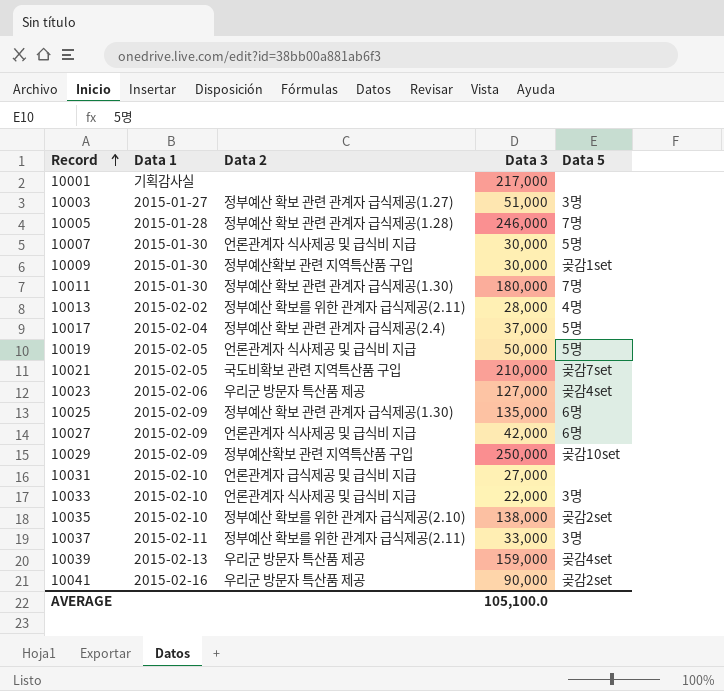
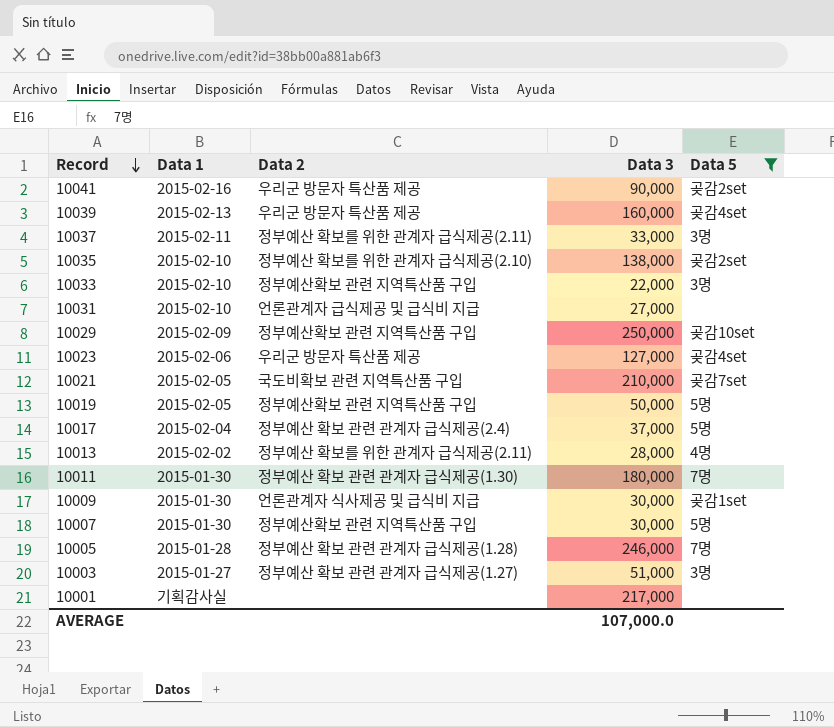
filter: none -> Data 5 != 6명
row order: Record ascending -> Record descending
10039 | Data 3: 159,000 -> 160,000
10033 | Data 2: 언론관계자 식사제공 및 급식비 지급 -> 정부예산확보 관련 지역특산품 구입
10019 | Data 2: 언론관계자 식사제공 및 급식비 지급 -> 정부예산확보 관련 지역특산품 구입
10009 | Data 2: 정부예산확보 관련 지역특산품 구입 -> 언론관계자 식사제공 및 급식비 지급
10007 | Data 2: 언론관계자 식사제공 및 급식비 지급 -> 정부예산확보 관련 지역특산품 구입
AVERAGE | Data 3: 105,100.0 -> 107,000.0

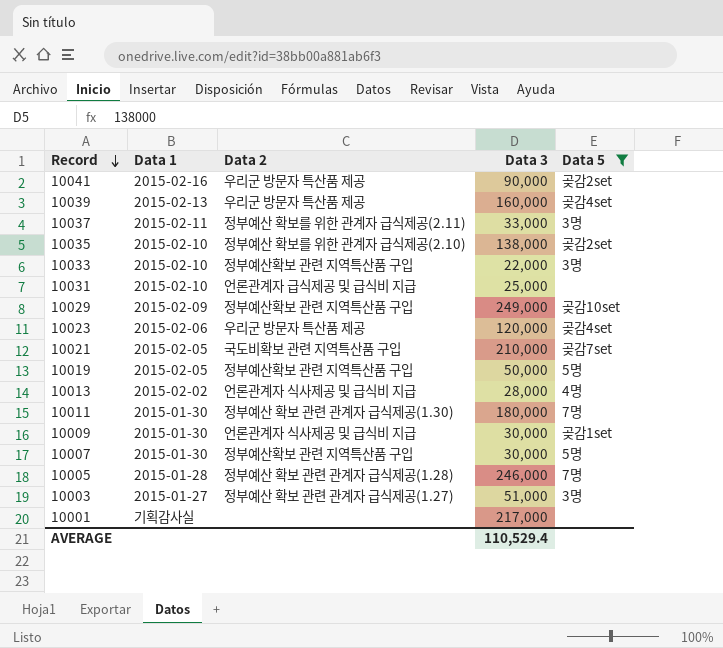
row 10017: 2015-02-04 | 정부예산 확보 관련 관계자 급식제공(2.4) | 37,000 | 5명 -> none
10031 | Data 3: 27,000 -> 25,000
10029 | Data 3: 250,000 -> 249,000
10023 | Data 3: 127,000 -> 120,000
10013 | Data 2: 정부예산 확보를 위한 관계자 급식제공(2.11) -> 언론관계자 식사제공 및 급식비 지급
AVERAGE | Data 3: 107,000.0 -> 110,529.4

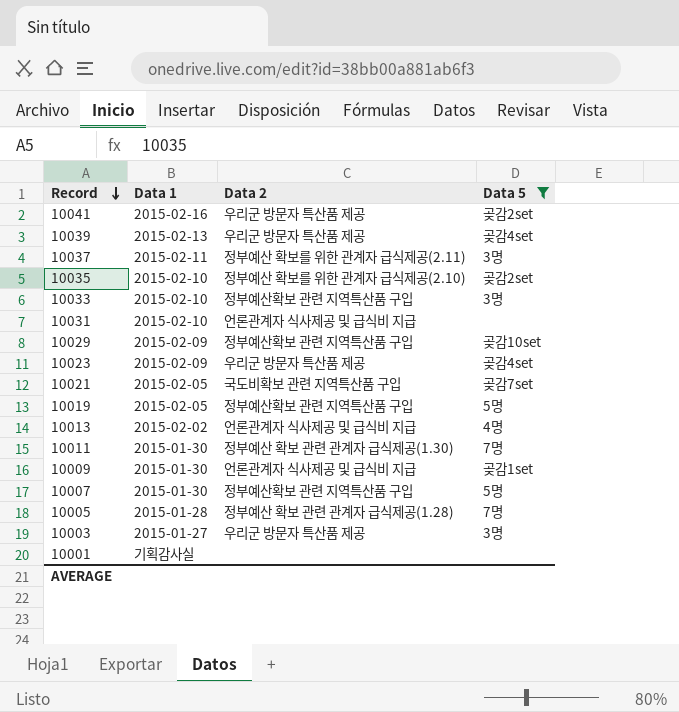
column Data 3 | position: 4 -> none
10031 | Data 2: 언론관계자 급식제공 및 급식비 지급 -> 언론관계자 식사제공 및 급식비 지급
10023 | Data 1: 2015-02-06 -> 2015-02-09
10003 | Data 2: 정부예산 확보 관련 관계자 급식제공(1.27) -> 우리군 방문자 특산품 제공

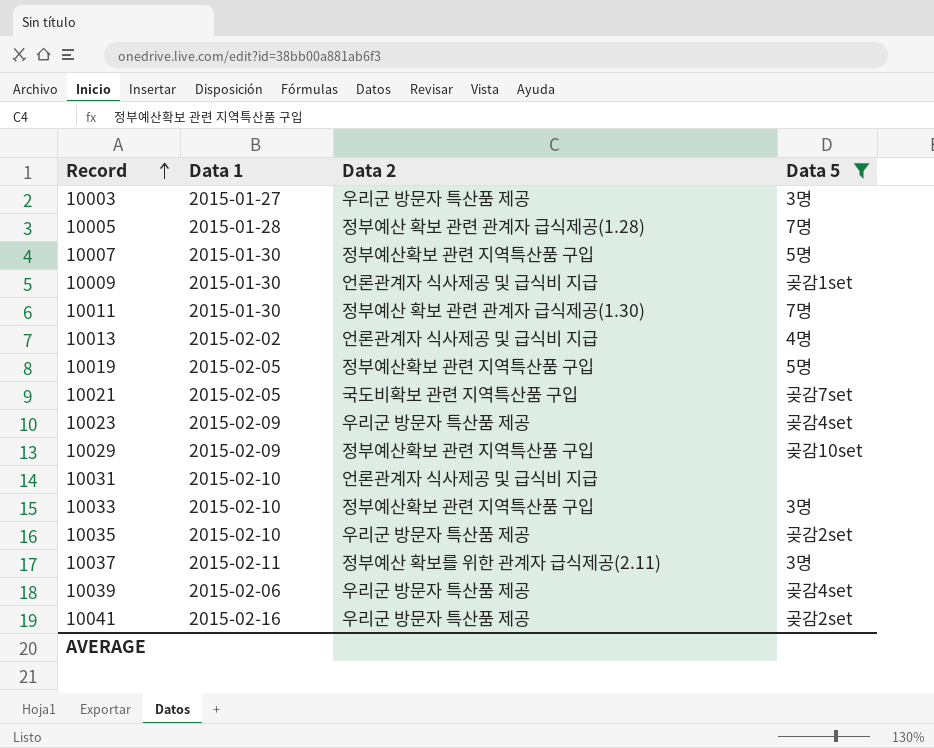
row order: Record descending -> Record ascending
row 10001: 기획감사실 | none | none -> none
10035 | Data 2: 정부예산 확보를 위한 관계자 급식제공(2.10) -> 우리군 방문자 특산품 제공
10039 | Data 1: 2015-02-13 -> 2015-02-06

